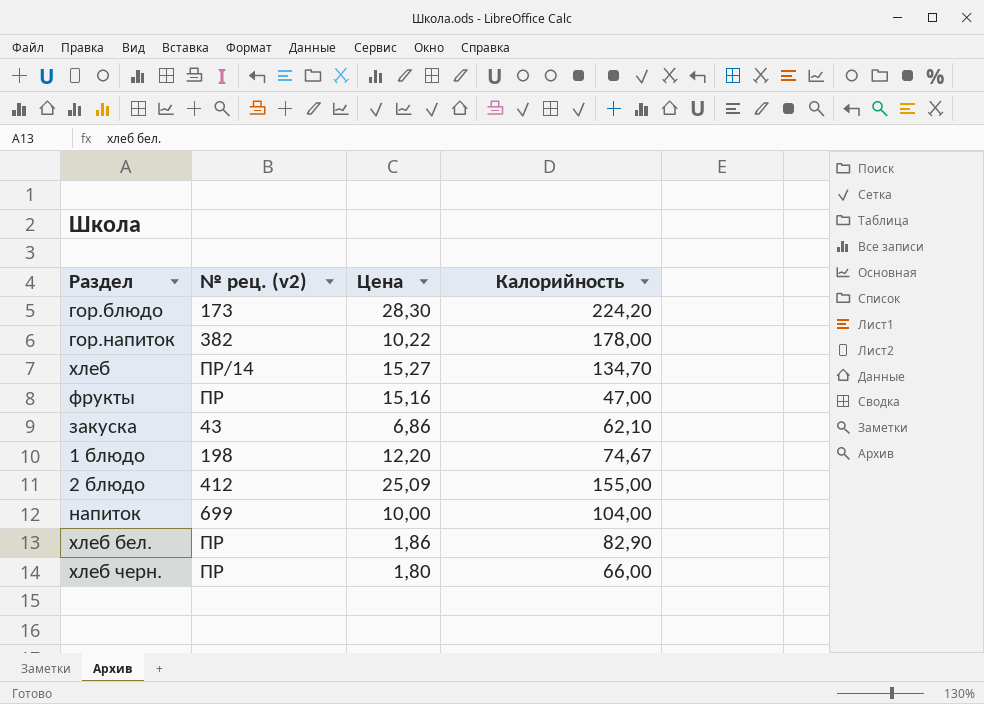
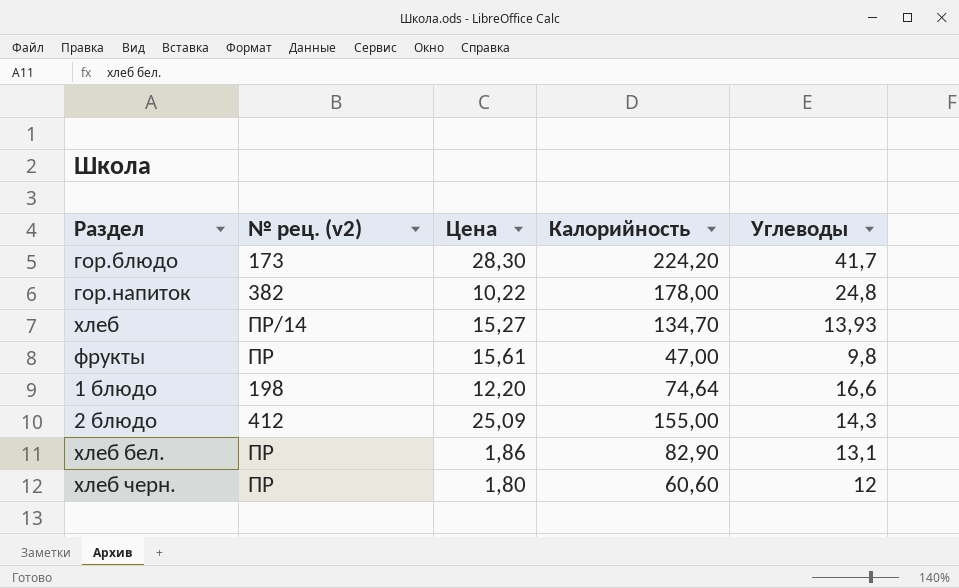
column Углеводы | position: none -> 5
row закуска: 43 | 6,86 | 62,10 -> none
row напиток: 699 | 10,00 | 104,00 -> none
фрукты | Цена: 15,16 -> 15,61
1 блюдо | Калорийность: 74,67 -> 74,64
хлеб черн. | Калорийность: 66,00 -> 60,60

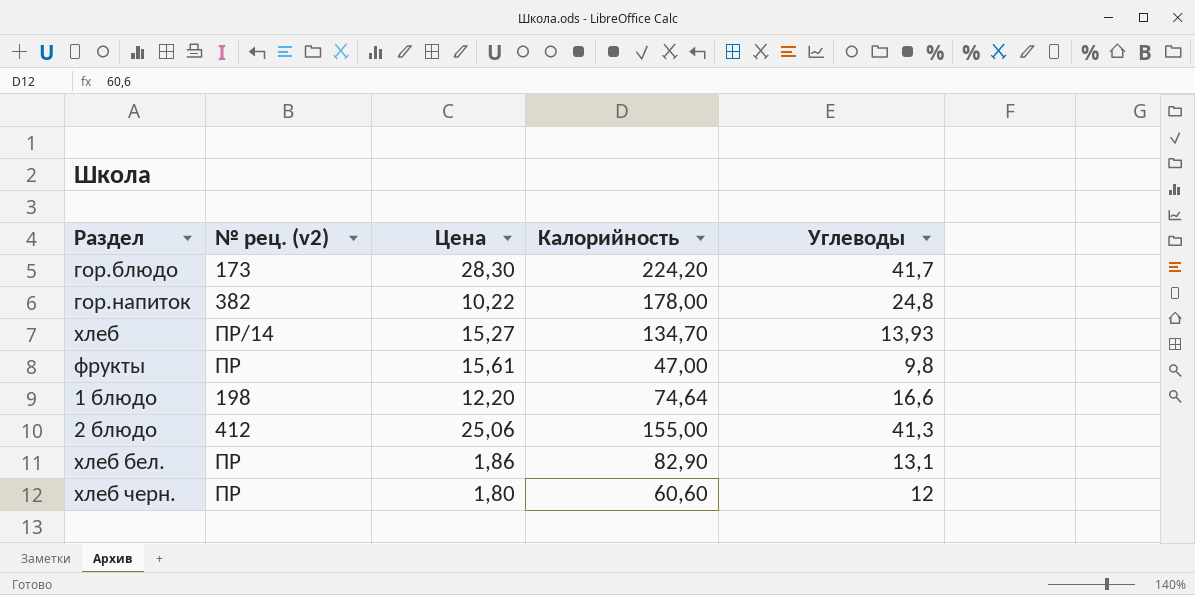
2 блюдо | Цена: 25,09 -> 25,06
2 блюдо | Углеводы: 14,3 -> 41,3

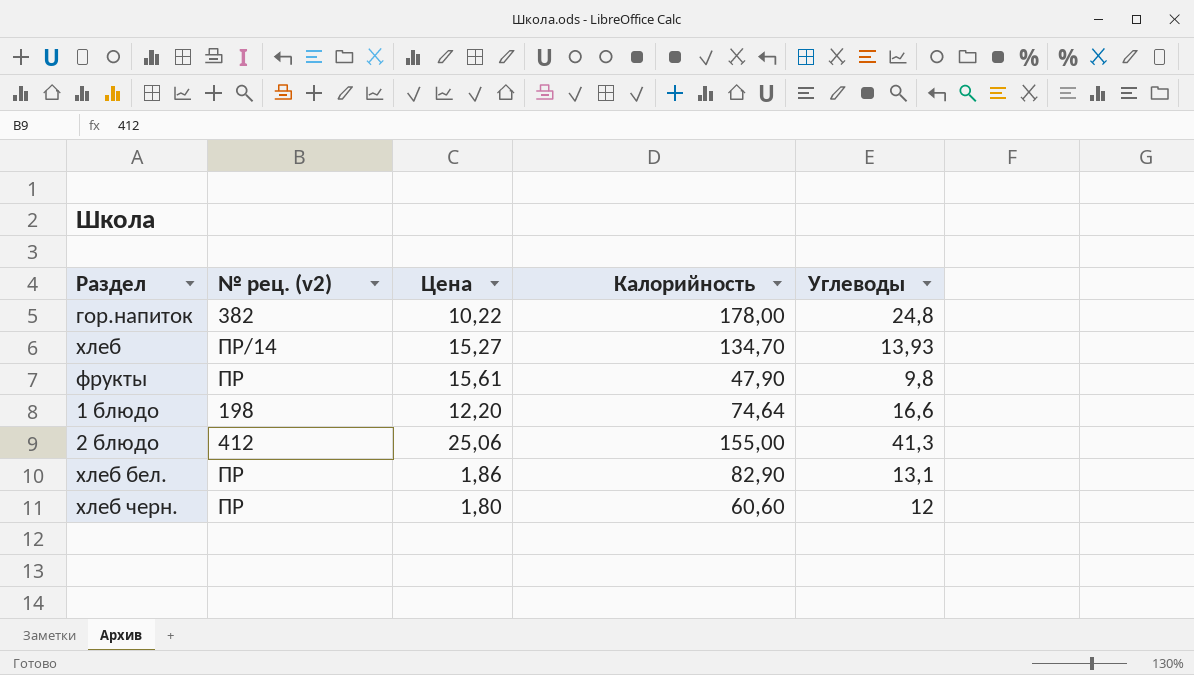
row гор.блюдо: 173 | 28,30 | 224,20 | 41,7 -> none
фрукты | Калорийность: 47,00 -> 47,90

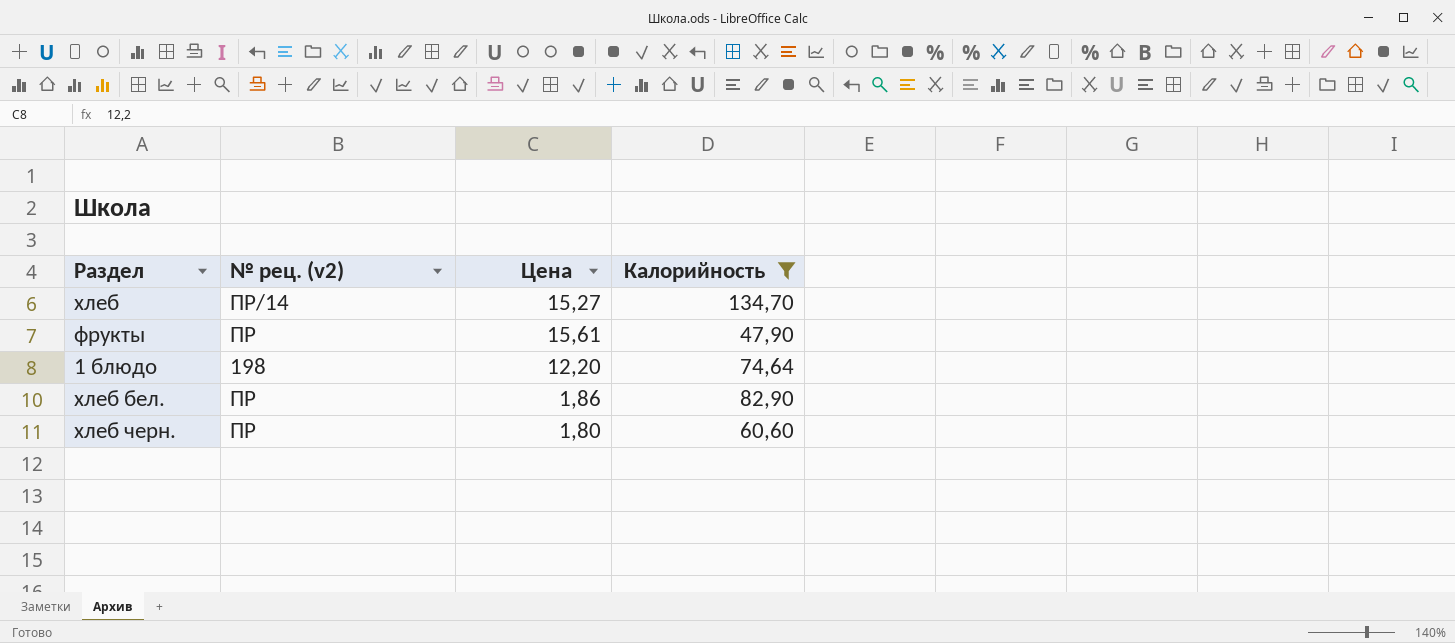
filter: none -> Калорийность <= 134,70
column Углеводы | position: 5 -> none

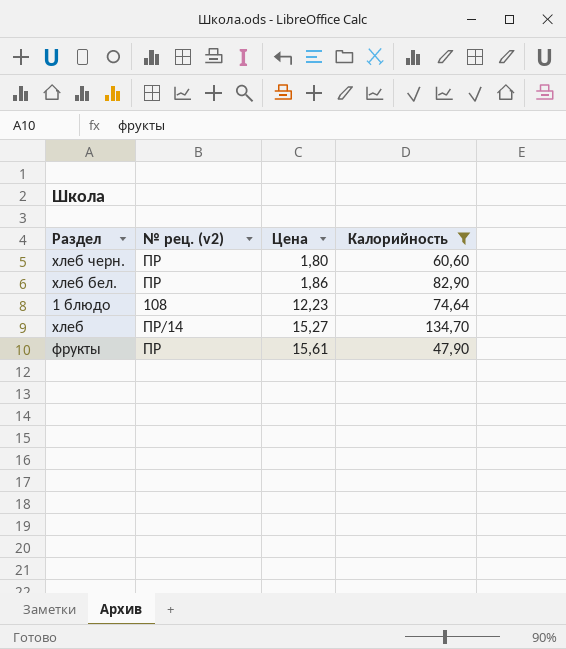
row order: none -> Цена ascending
1 блюдо | № рец. (v2): 198 -> 108
1 блюдо | Цена: 12,20 -> 12,23

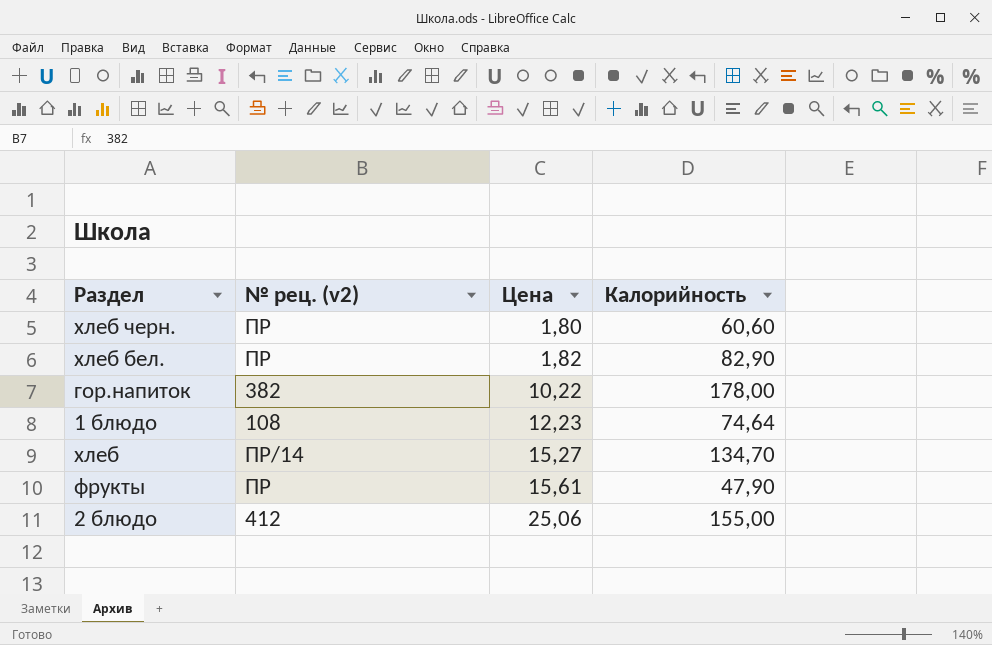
filter: Калорийность <= 134,70 -> none
хлеб бел. | Цена: 1,86 -> 1,82

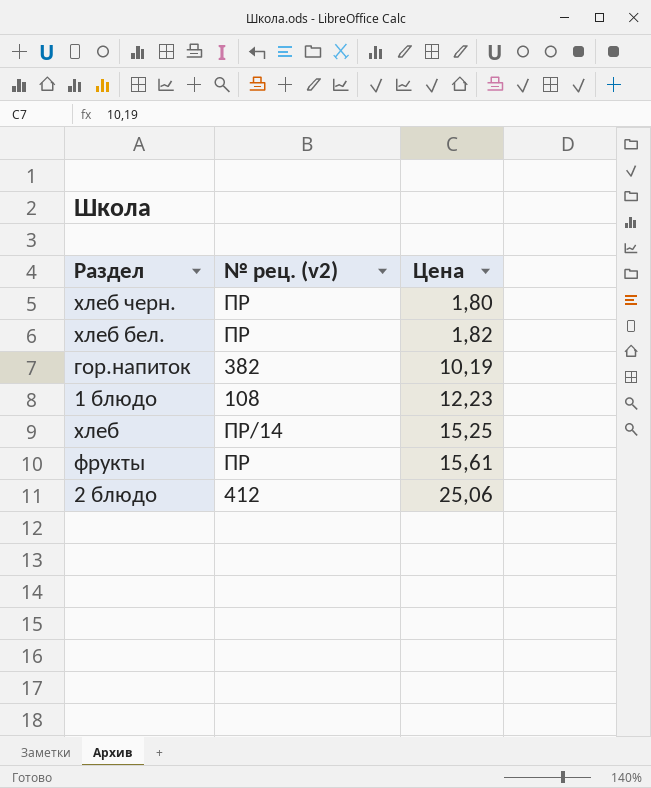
column Калорийность | position: 4 -> none
гор.напиток | Цена: 10,22 -> 10,19
хлеб | Цена: 15,27 -> 15,25

